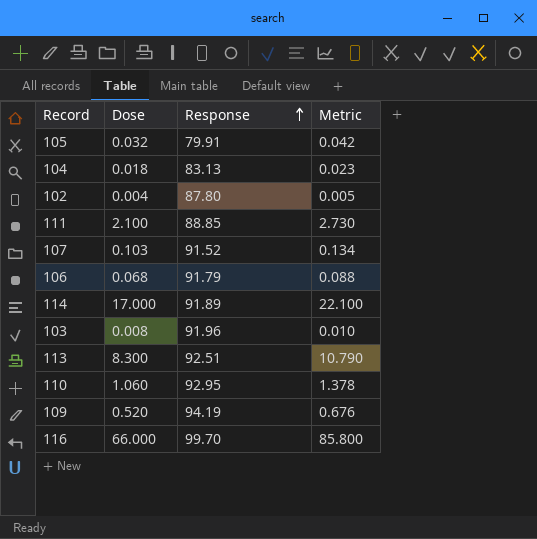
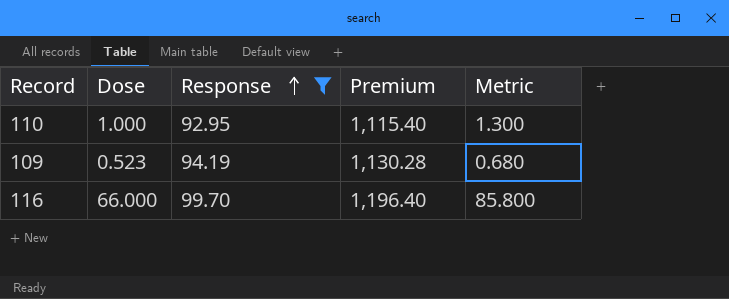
filter: none -> Response >= 92.95
column Premium | formula: none -> [Response] * 12
110 | Dose: 1.060 -> 1.000
110 | Metric: 1.378 -> 1.300
109 | Dose: 0.520 -> 0.523
109 | Metric: 0.676 -> 0.680

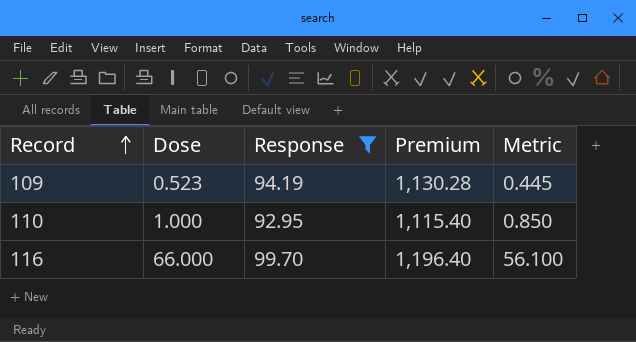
row order: Response ascending -> Record ascending
column Metric | formula: [Dose] * 1.3 -> [Dose] * 0.85

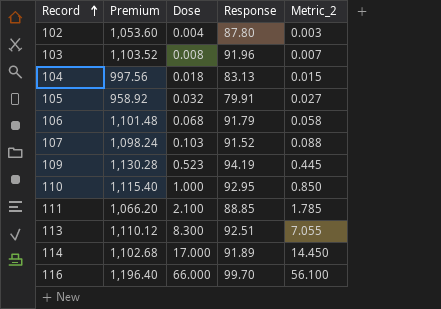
filter: Response >= 92.95 -> none
column Premium | position: 4 -> 2
column name: Metric -> Metric_2

